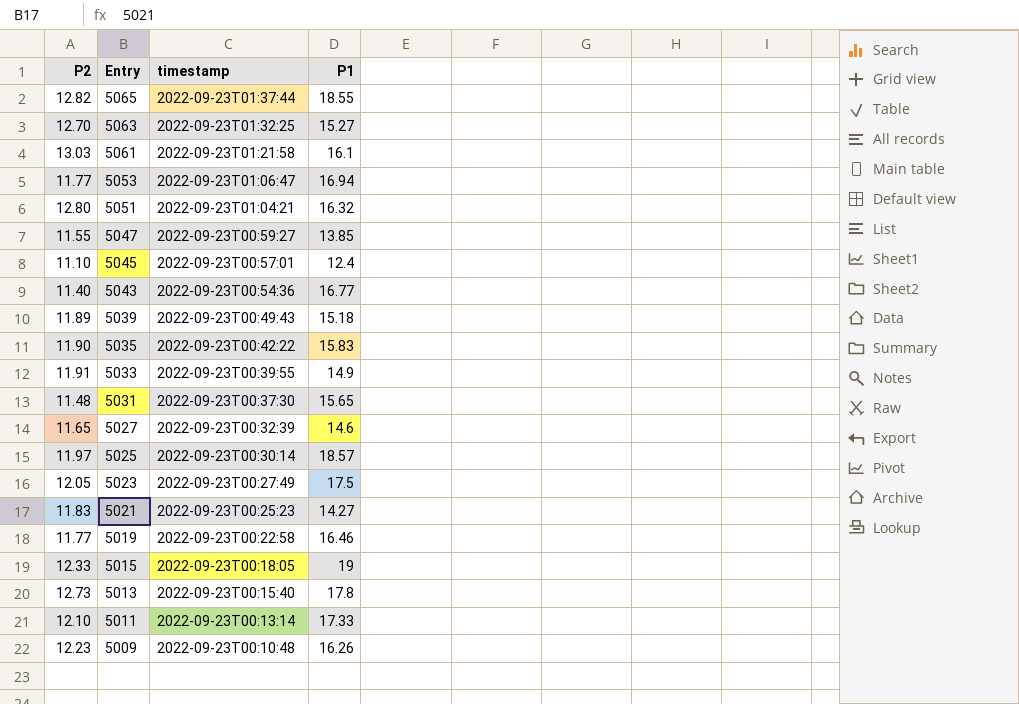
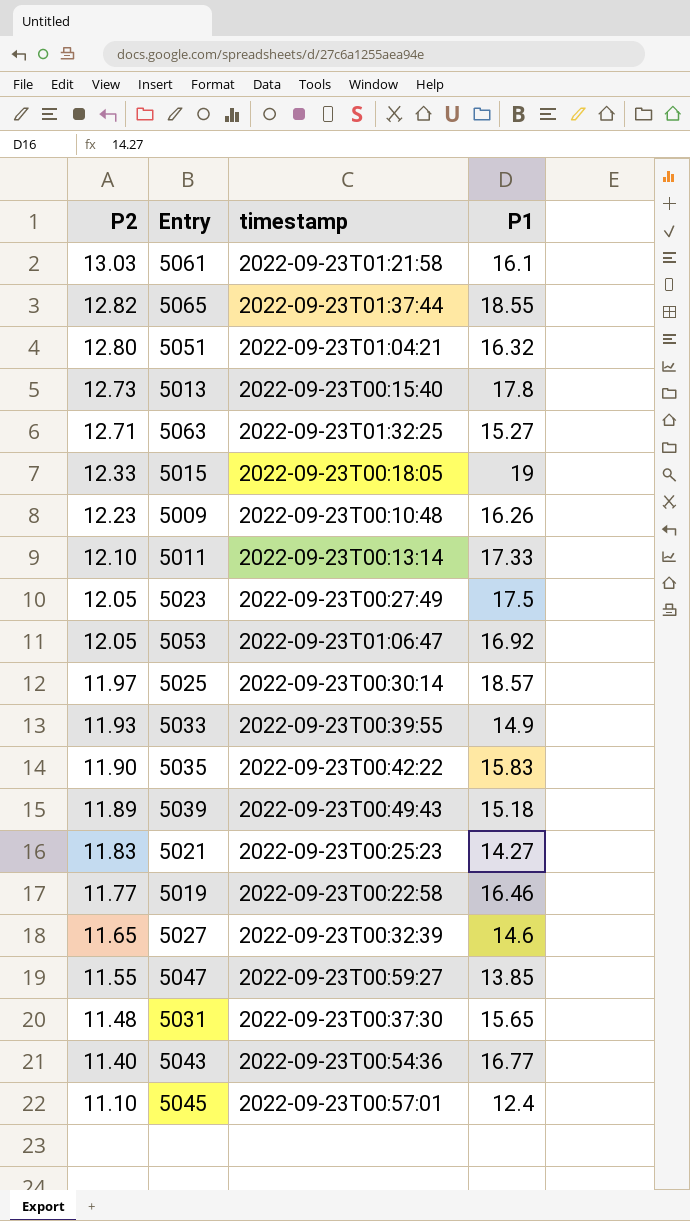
row order: Entry descending -> P2 descending
5063 | P2: 12.70 -> 12.71
5053 | P2: 11.77 -> 12.05
5053 | P1: 16.94 -> 16.92
5033 | P2: 11.91 -> 11.93

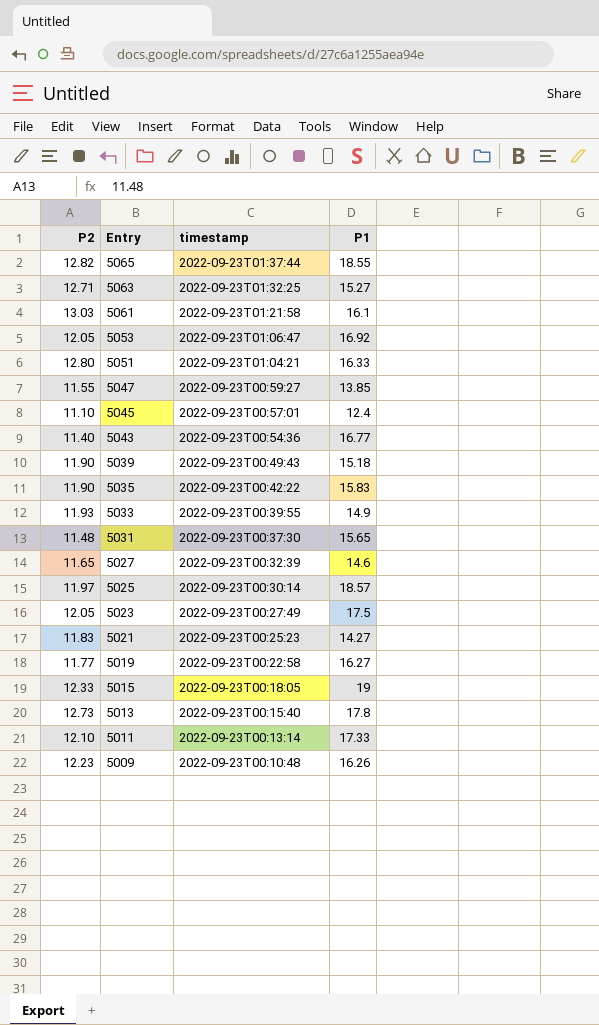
row order: P2 descending -> Entry descending
5051 | P1: 16.32 -> 16.33
5039 | P2: 11.89 -> 11.90
5019 | P1: 16.46 -> 16.27

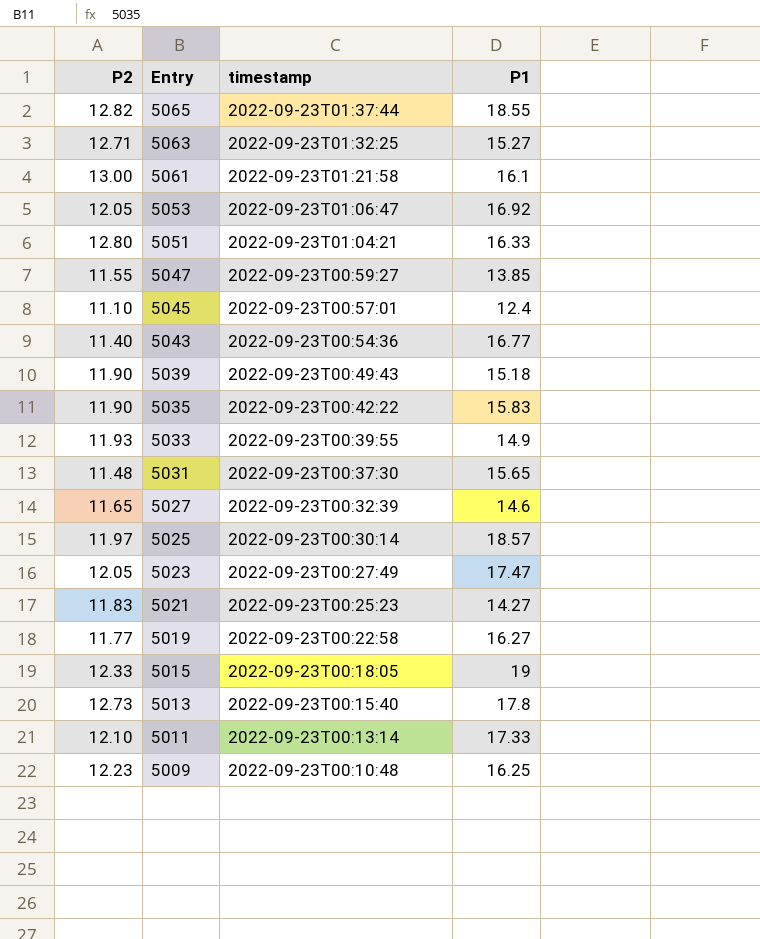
5061 | P2: 13.03 -> 13.00
5023 | P1: 17.5 -> 17.47
5009 | P1: 16.26 -> 16.25

